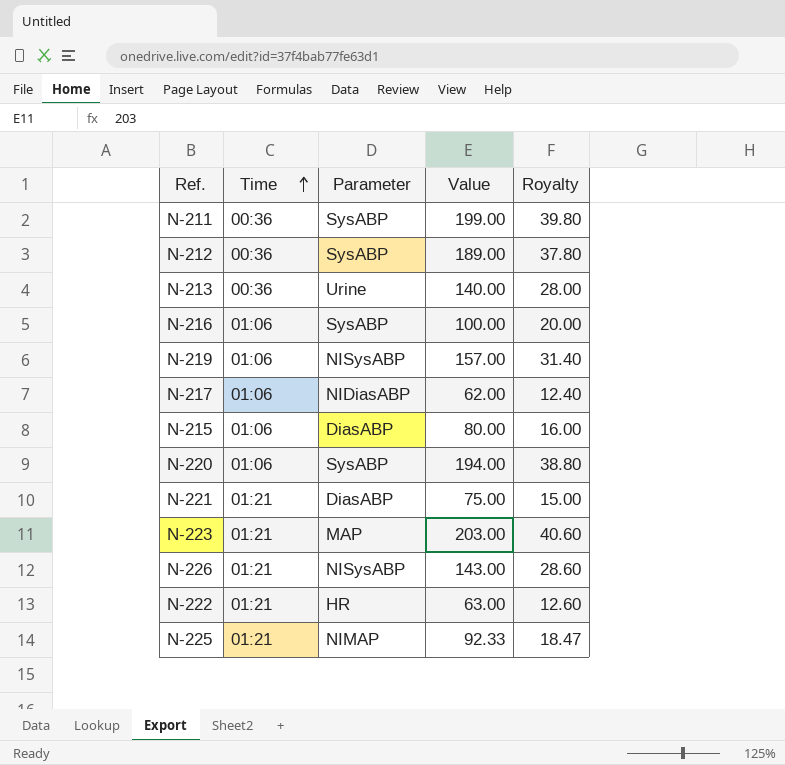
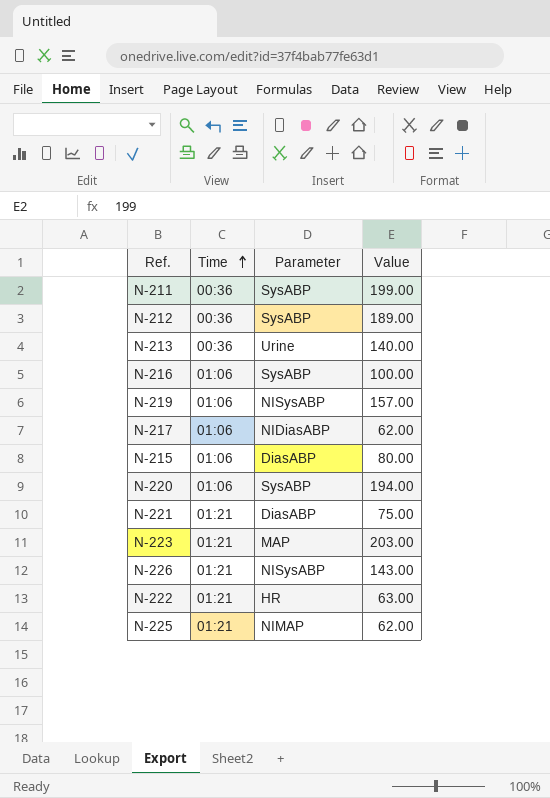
column Royalty | formula: [Value] * 0.2 -> none
N-225 | Value: 92.33 -> 62.00

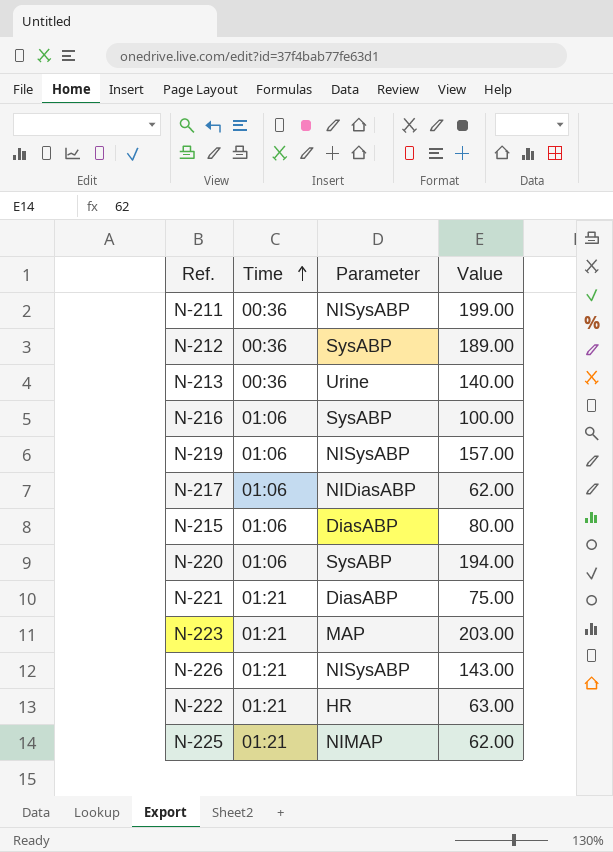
N-211 | Parameter: SysABP -> NISysABP

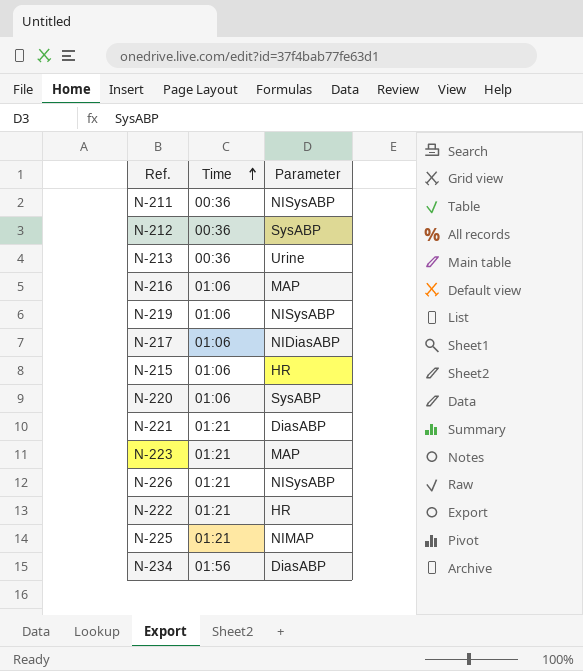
column Value | position: 4 -> none
N-216 | Parameter: SysABP -> MAP
N-215 | Parameter: DiasABP -> HR
row N-234: none -> 01:56 | DiasABP

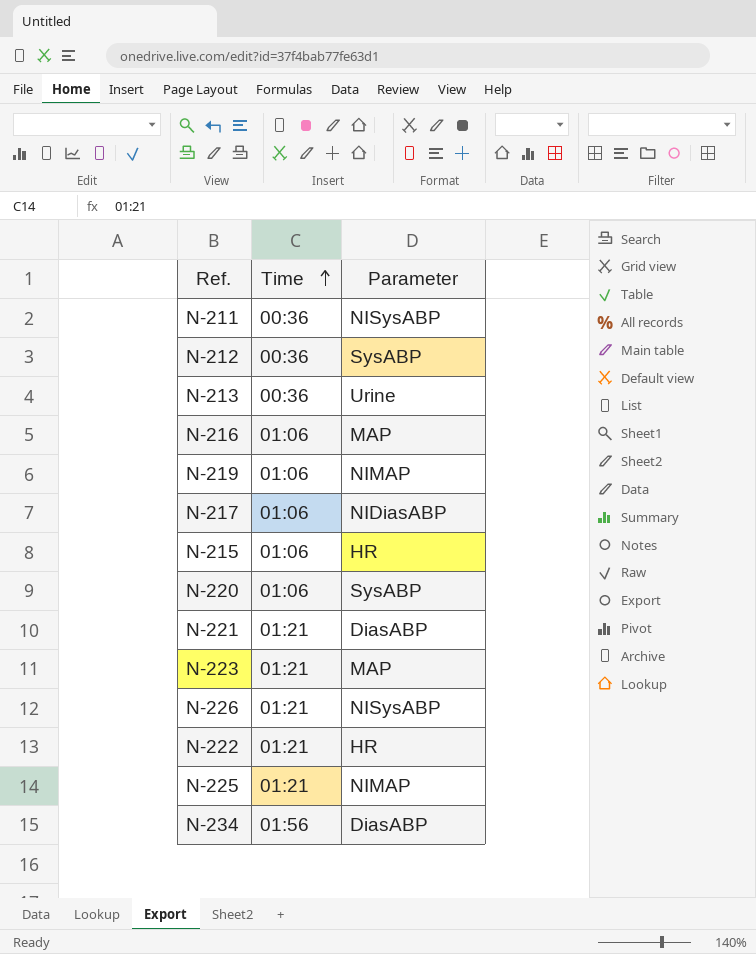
N-219 | Parameter: NISysABP -> NIMAP

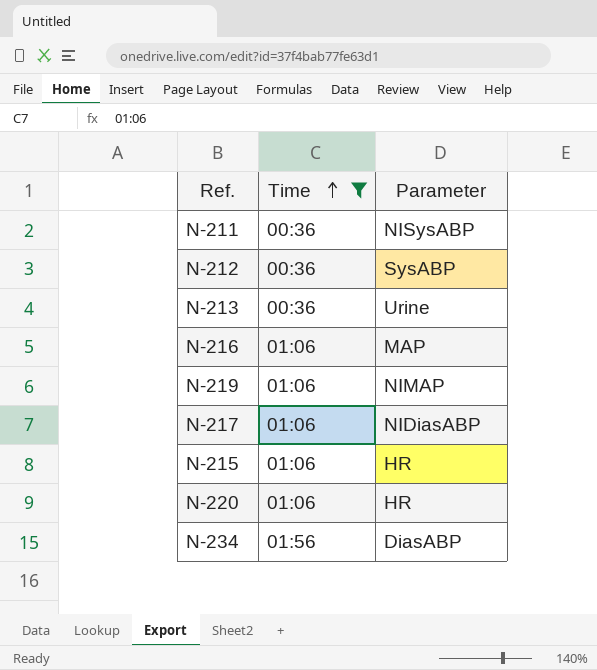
filter: none -> Time != 01:21
N-220 | Parameter: SysABP -> HR

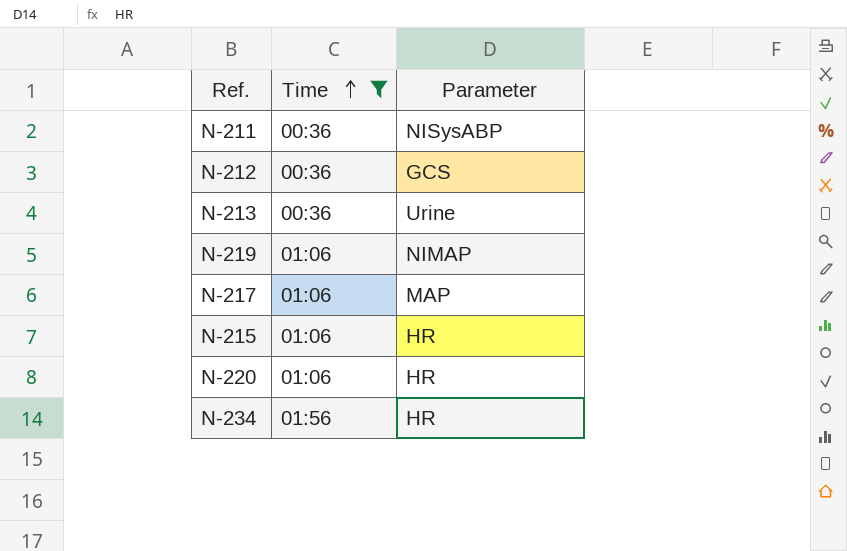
row N-216: 01:06 | MAP -> none
N-212 | Parameter: SysABP -> GCS
N-217 | Parameter: NIDiasABP -> MAP
N-234 | Parameter: DiasABP -> HR

